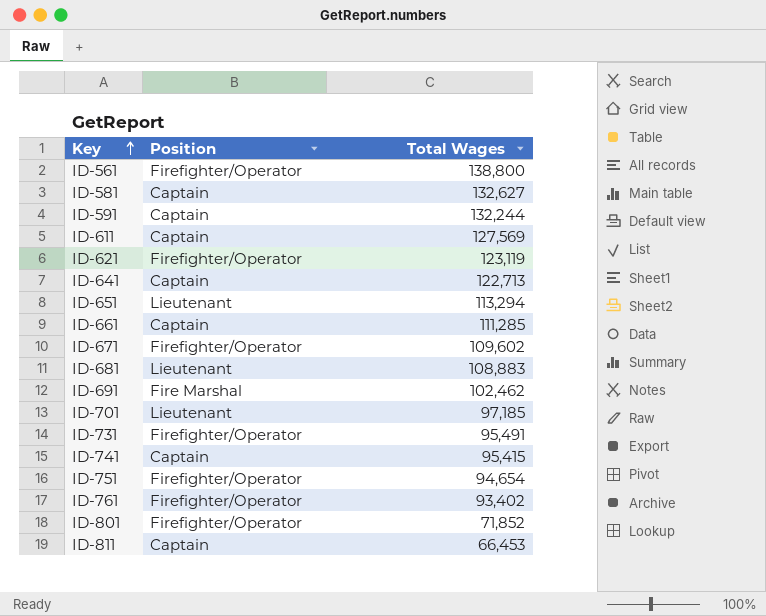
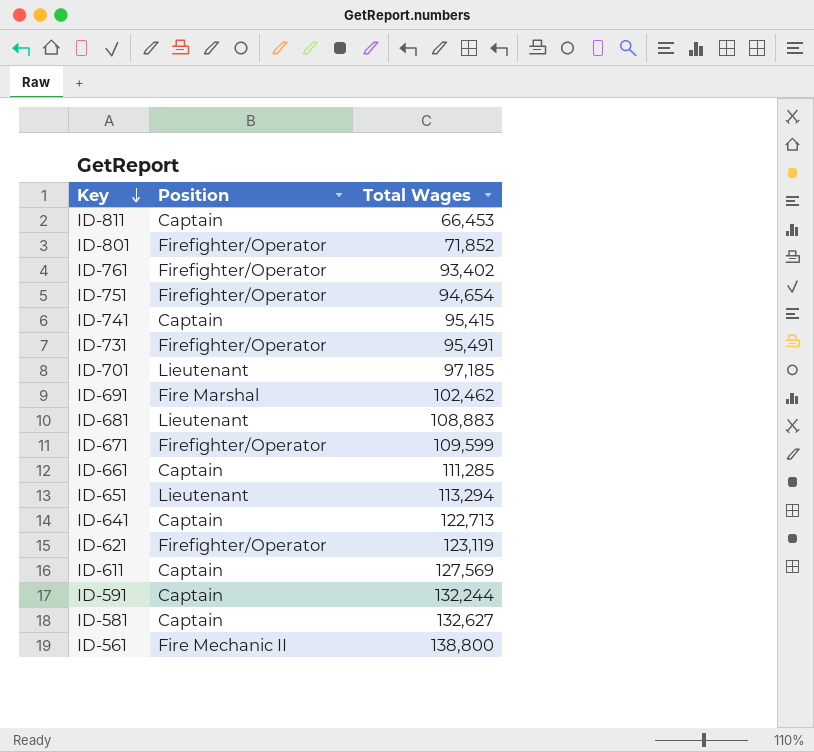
row order: Key ascending -> Key descending
ID-671 | Total Wages: 109,602 -> 109,599
ID-561 | Position: Firefighter/Operator -> Fire Mechanic II

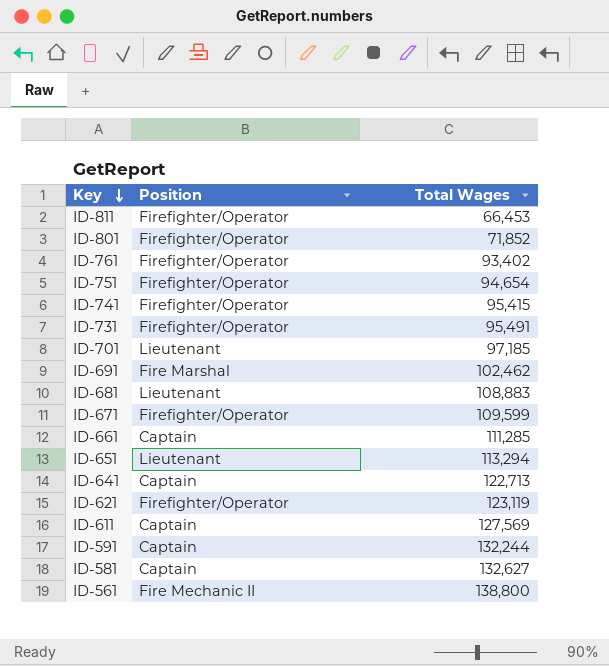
ID-811 | Position: Captain -> Firefighter/Operator
ID-741 | Position: Captain -> Firefighter/Operator

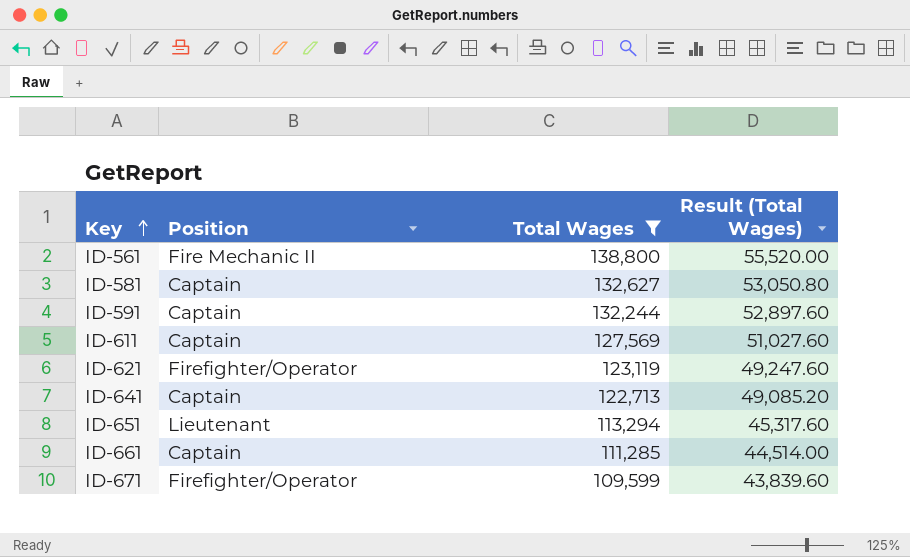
filter: none -> Total Wages >= 109,599
row order: Key descending -> Key ascending
column Result (Total Wages) | formula: none -> [Total Wages] * 0.4

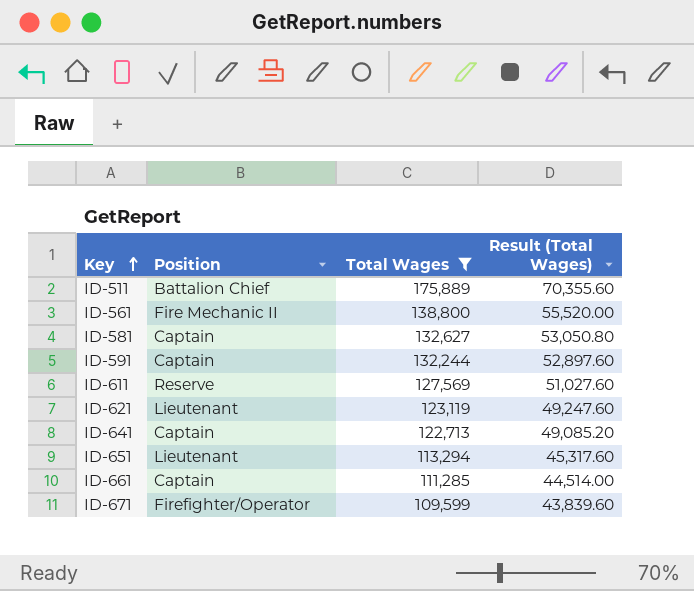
row ID-511: none -> Battalion Chief | 175,889 | 70,355.60
ID-611 | Position: Captain -> Reserve
ID-621 | Position: Firefighter/Operator -> Lieutenant

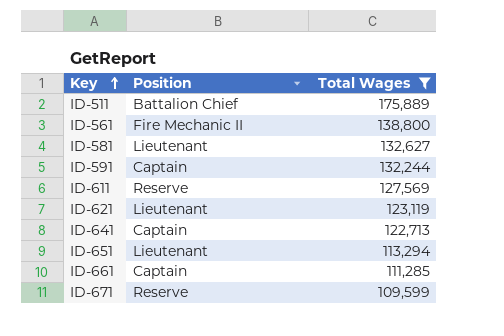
column Result (Total Wages) | formula: [Total Wages] * 0.4 -> none
ID-581 | Position: Captain -> Lieutenant
ID-671 | Position: Firefighter/Operator -> Reserve

